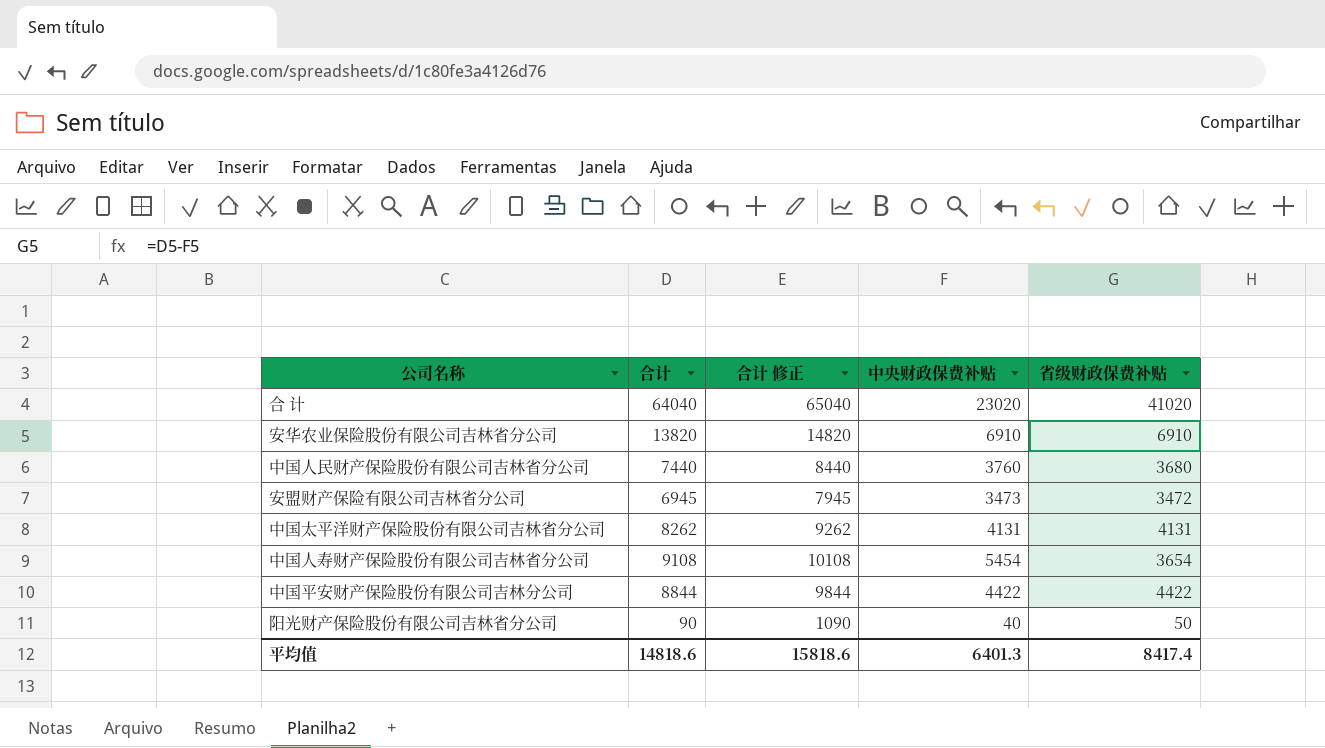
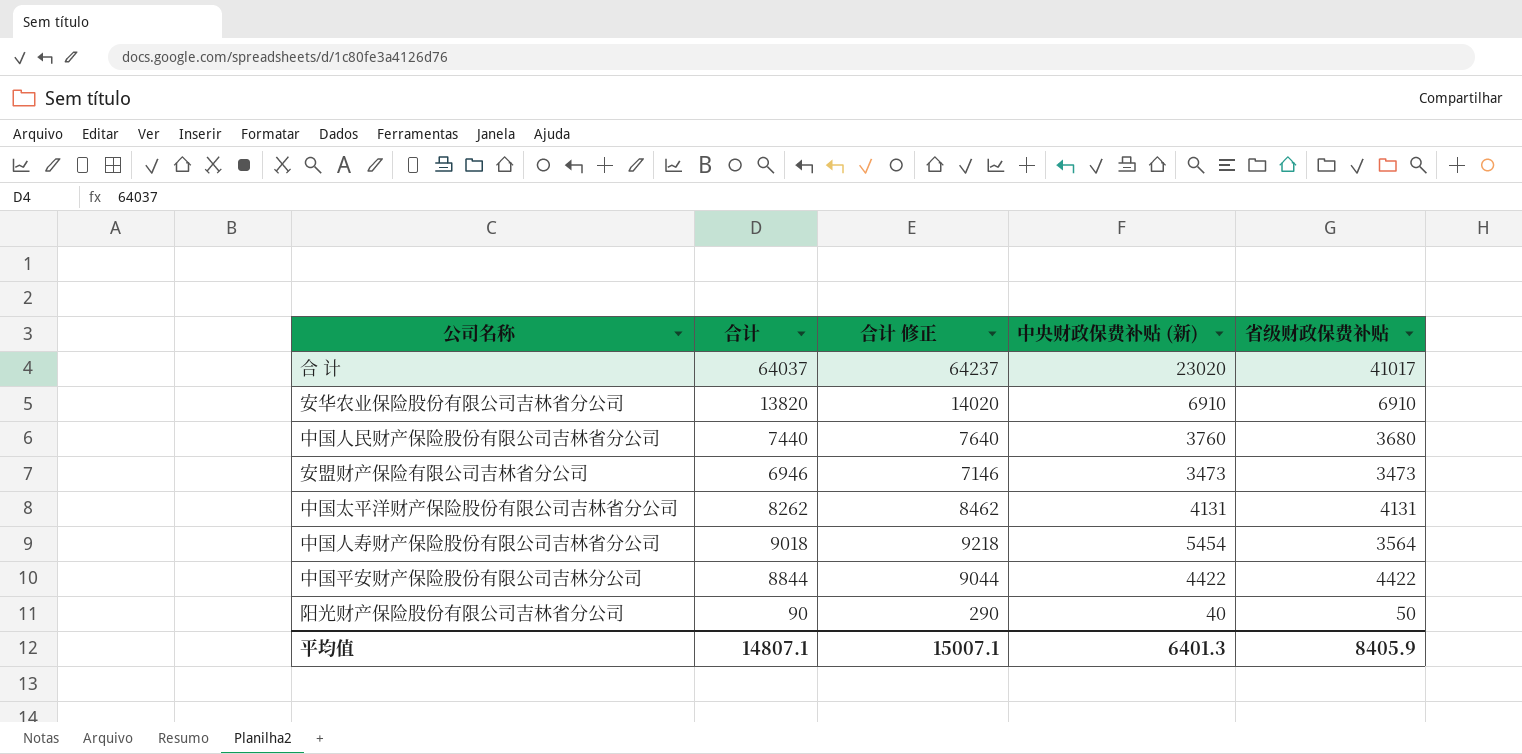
column 合计 修正 | formula: [合计] + 1000 -> [合计] + 200
column name: 中央财政保费补贴 -> 中央财政保费补贴 (新)
合 计 | 合计: 64040 -> 64037
合 计 | 省级财政保费补贴: 41020 -> 41017
安盟财产保险有限公司吉林省分公司 | 合计: 6945 -> 6946
安盟财产保险有限公司吉林省分公司 | 省级财政保费补贴: 3472 -> 3473
中国人寿财产保险股份有限公司吉林省分公司 | 合计: 9108 -> 9018
中国人寿财产保险股份有限公司吉林省分公司 | 省级财政保费补贴: 3654 -> 3564
平均值 | 合计: 14818.6 -> 14807.1
平均值 | 合计 修正: 15818.6 -> 15007.1
平均值 | 省级财政保费补贴: 8417.4 -> 8405.9

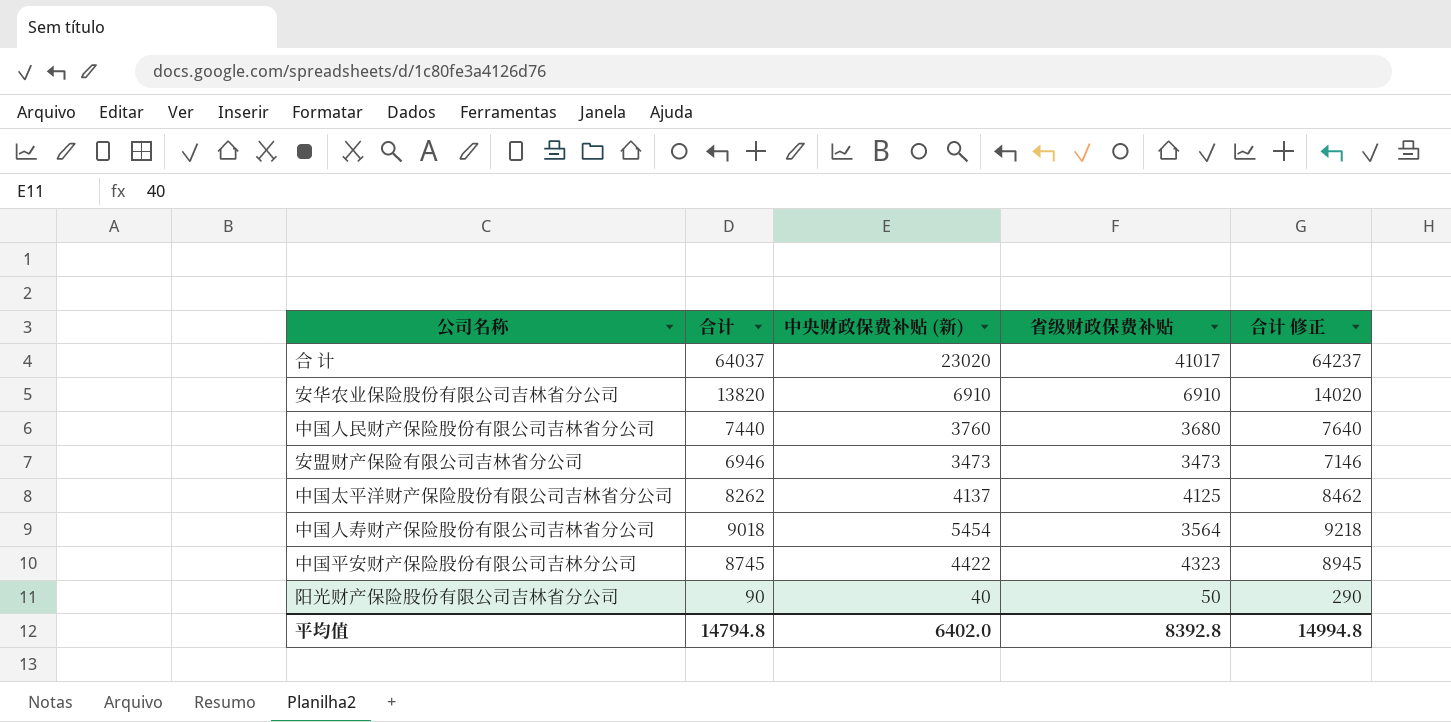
column 合计 修正 | position: 3 -> 5
中国太平洋财产保险股份有限公司吉林省分公司 | 中央财政保费补贴 (新): 4131 -> 4137
中国太平洋财产保险股份有限公司吉林省分公司 | 省级财政保费补贴: 4131 -> 4125
中国平安财产保险股份有限公司吉林分公司 | 合计: 8844 -> 8745
中国平安财产保险股份有限公司吉林分公司 | 省级财政保费补贴: 4422 -> 4323
中国平安财产保险股份有限公司吉林分公司 | 合计 修正: 9044 -> 8945
平均值 | 合计: 14807.1 -> 14794.8
平均值 | 中央财政保费补贴 (新): 6401.3 -> 6402.0
平均值 | 省级财政保费补贴: 8405.9 -> 8392.8
平均值 | 合计 修正: 15007.1 -> 14994.8

